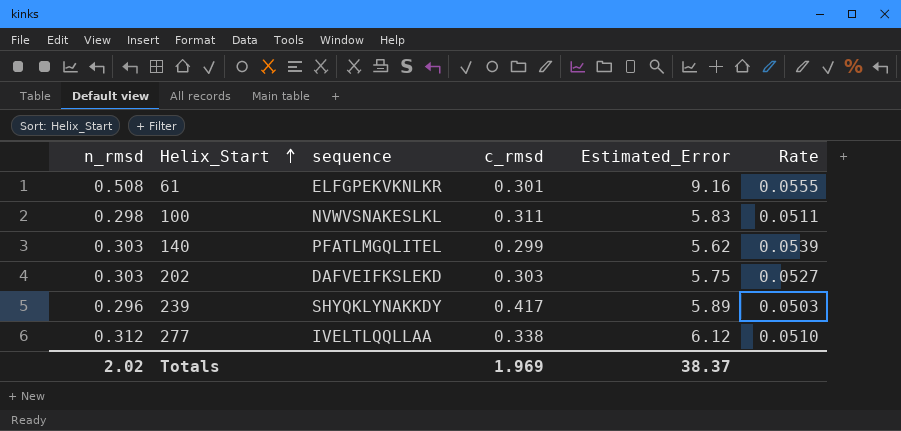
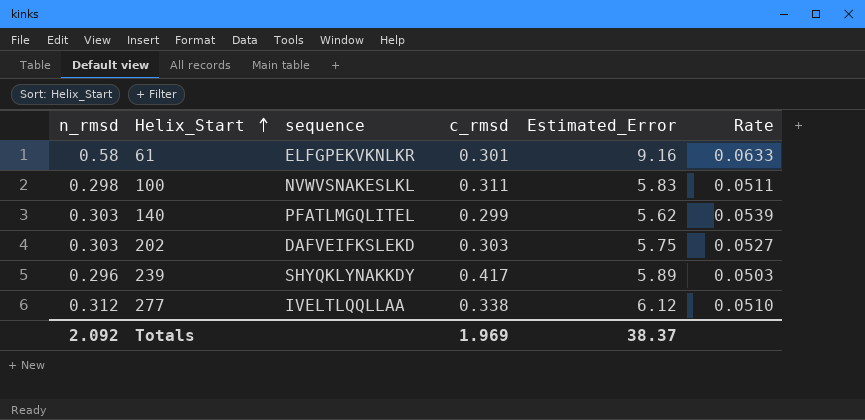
61 | n_rmsd: 0.508 -> 0.58
61 | Rate: 0.0555 -> 0.0633
Totals | n_rmsd: 2.02 -> 2.092

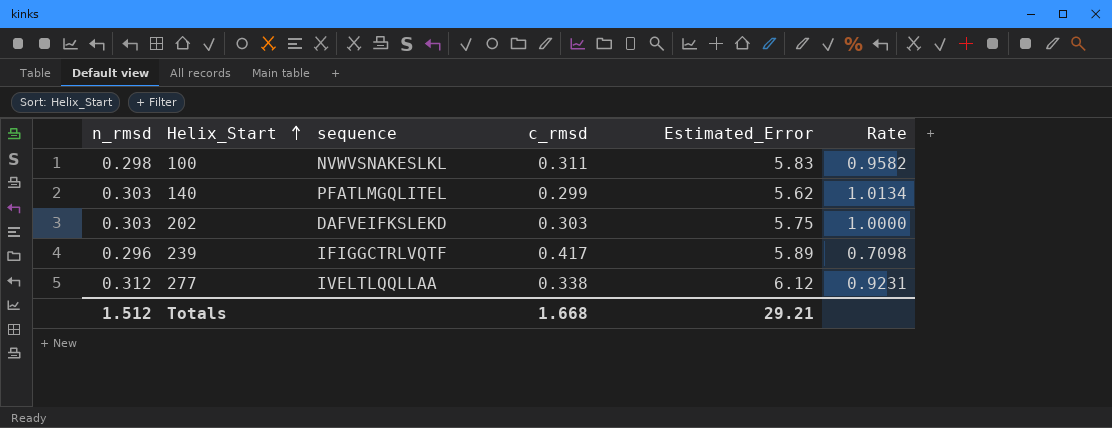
column Rate | formula: [n_rmsd] / [Estimated_Error] -> [n_rmsd] / [c_rmsd]
row 61: 0.58 | ELFGPEKVKNLKR | 0.301 | 9.16 | 0.0633 -> none
239 | sequence: SHYQKLYNAKKDY -> IFIGGCTRLVQTF
Totals | n_rmsd: 2.092 -> 1.512
Totals | c_rmsd: 1.969 -> 1.668
Totals | Estimated_Error: 38.37 -> 29.21

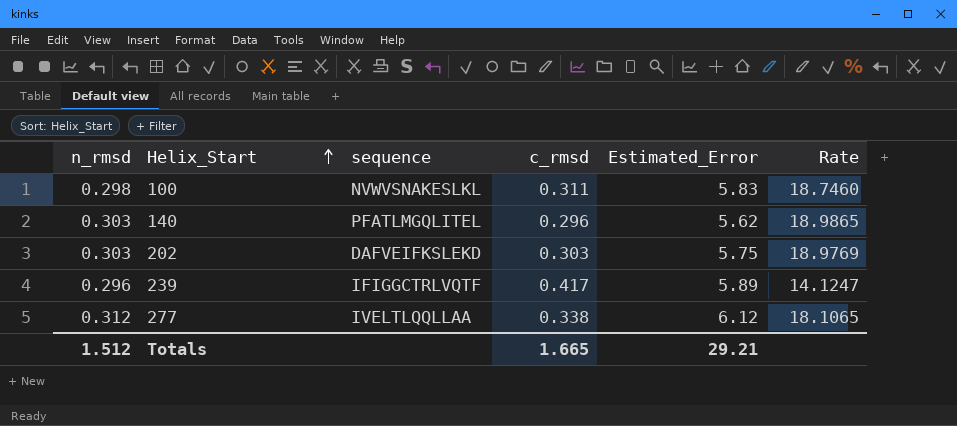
column Rate | formula: [n_rmsd] / [c_rmsd] -> [Estimated_Error] / [c_rmsd]
140 | c_rmsd: 0.299 -> 0.296
Totals | c_rmsd: 1.668 -> 1.665

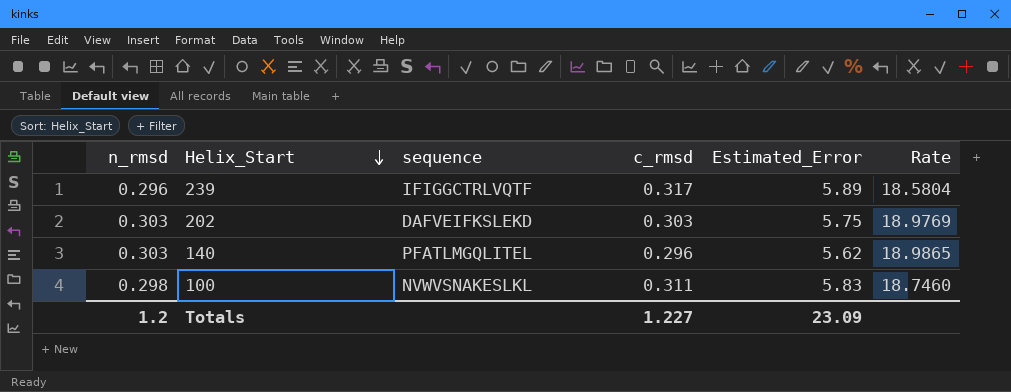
row order: Helix_Start ascending -> Helix_Start descending
row 277: 0.312 | IVELTLQQLLAA | 0.338 | 6.12 | 18.1065 -> none
239 | c_rmsd: 0.417 -> 0.317
239 | Rate: 14.1247 -> 18.5804
Totals | n_rmsd: 1.512 -> 1.2
Totals | c_rmsd: 1.665 -> 1.227
Totals | Estimated_Error: 29.21 -> 23.09

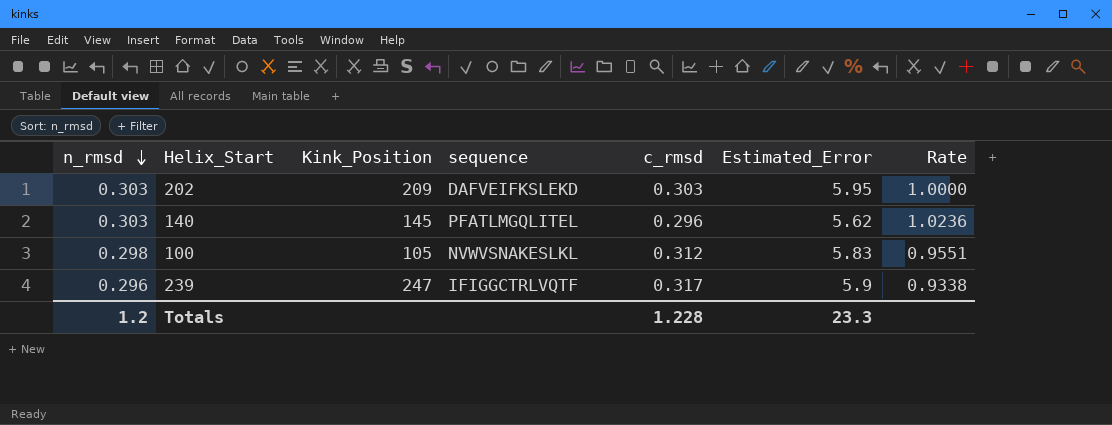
row order: Helix_Start descending -> n_rmsd descending
column Kink_Position | position: none -> 3
column Rate | formula: [Estimated_Error] / [c_rmsd] -> [n_rmsd] / [c_rmsd]
202 | Estimated_Error: 5.75 -> 5.95
100 | c_rmsd: 0.311 -> 0.312
239 | Estimated_Error: 5.89 -> 5.9
Totals | c_rmsd: 1.227 -> 1.228
Totals | Estimated_Error: 23.09 -> 23.3

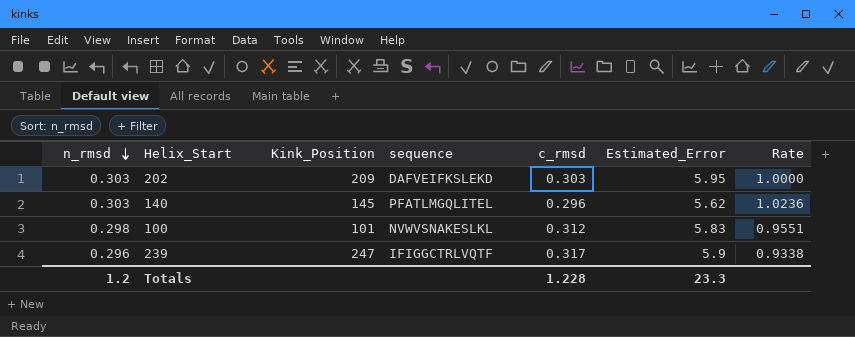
100 | Kink_Position: 105 -> 101

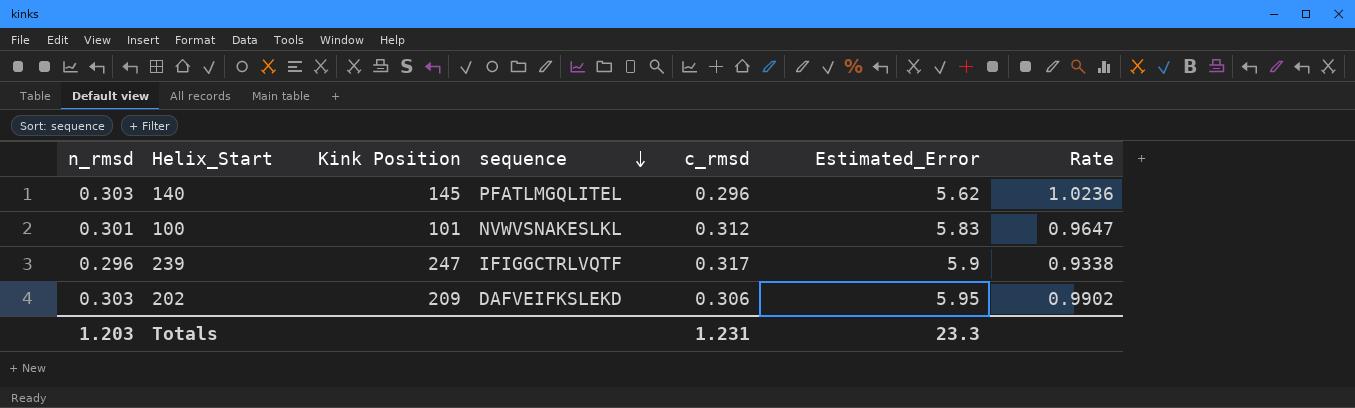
row order: n_rmsd descending -> sequence descending
column name: Kink_Position -> Kink Position
100 | n_rmsd: 0.298 -> 0.301
100 | Rate: 0.9551 -> 0.9647
202 | c_rmsd: 0.303 -> 0.306
202 | Rate: 1.0000 -> 0.9902
Totals | n_rmsd: 1.2 -> 1.203
Totals | c_rmsd: 1.228 -> 1.231

